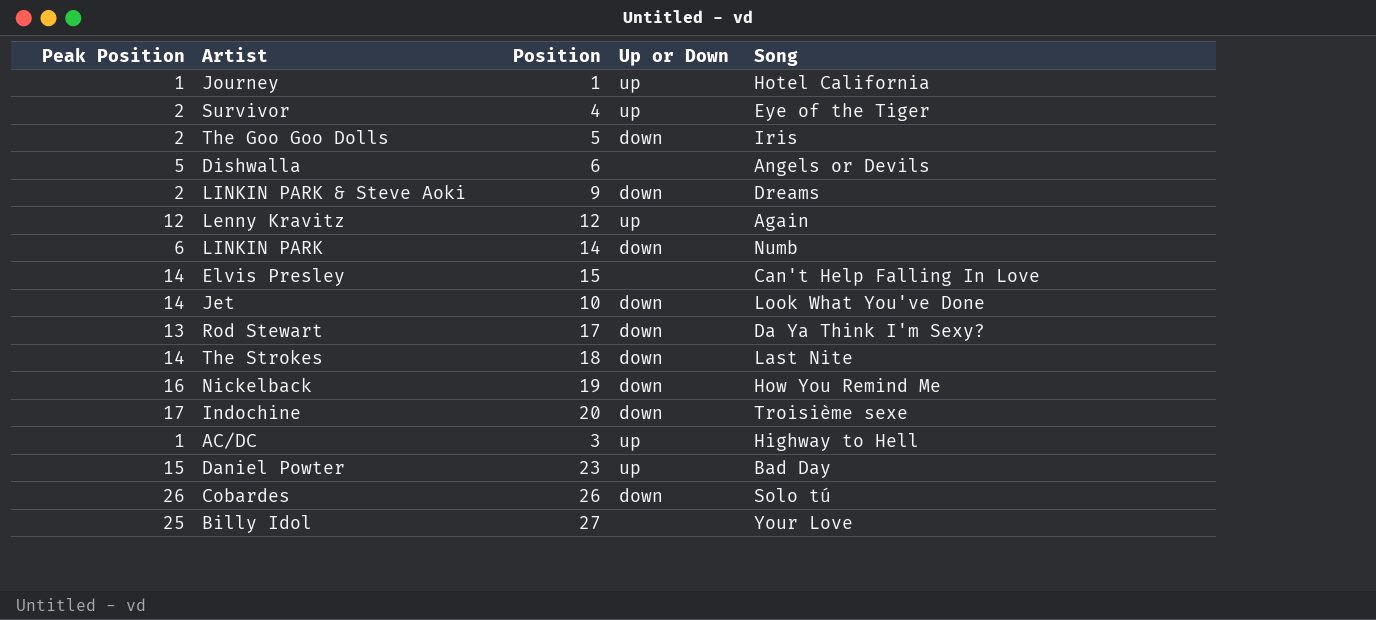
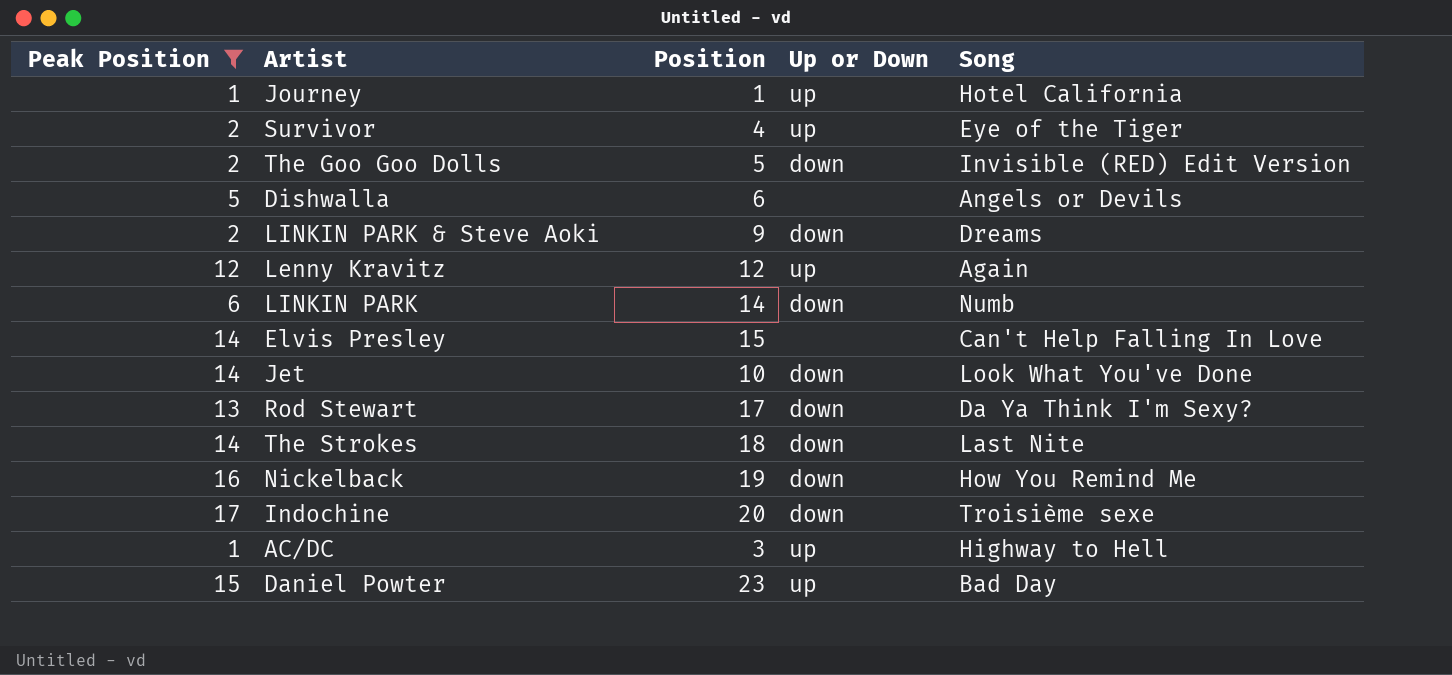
filter: none -> Peak Position <= 17
The Goo Goo Dolls | Song: Iris -> Invisible (RED) Edit Version

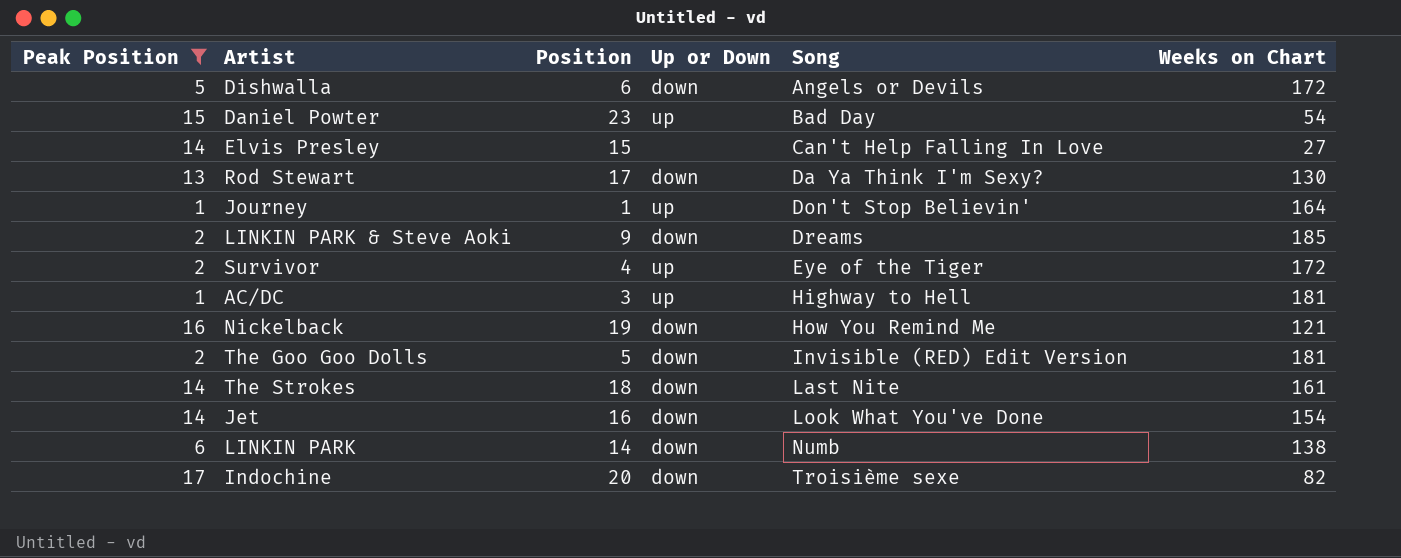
row order: none -> Song ascending
column Weeks on Chart | position: none -> 6
row Lenny Kravitz: 12 | 12 | up | Again -> none
Dishwalla | Up or Down: none -> down
Journey | Song: Hotel California -> Don't Stop Believin'
Jet | Position: 10 -> 16

